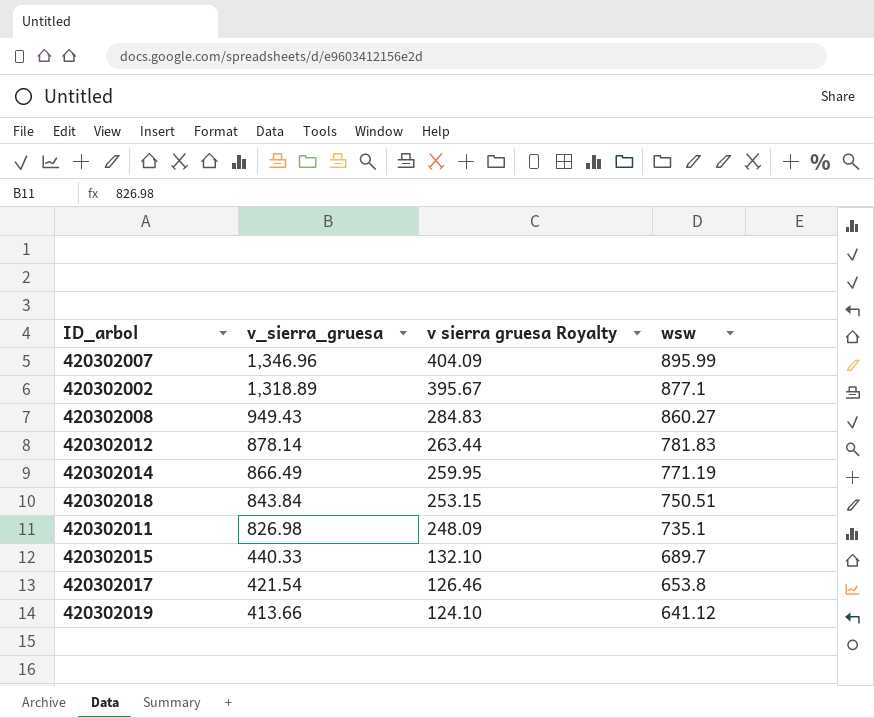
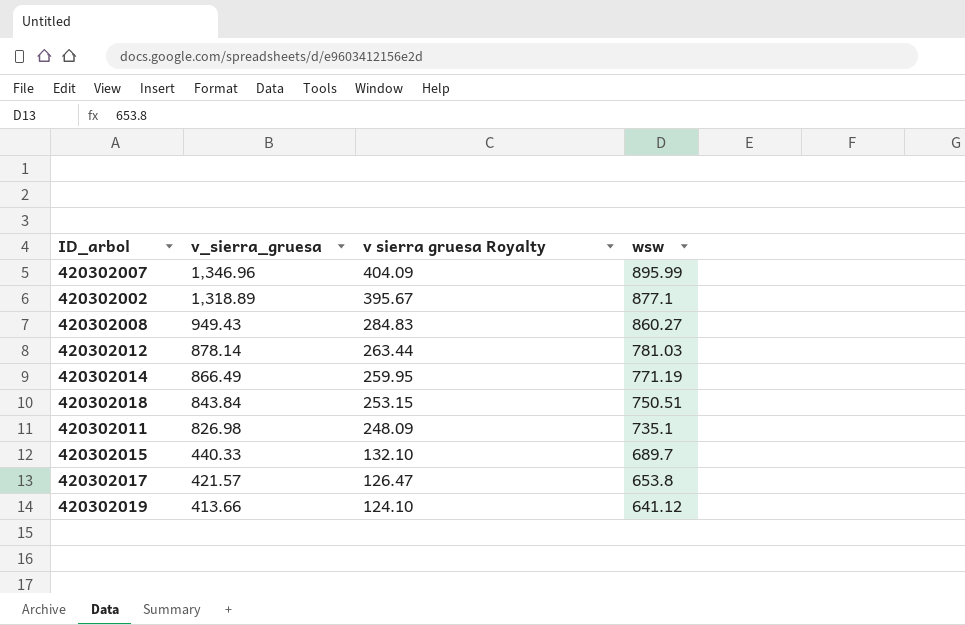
420302012 | wsw: 781.83 -> 781.03
420302017 | v_sierra_gruesa: 421.54 -> 421.57
420302017 | v sierra gruesa Royalty: 126.46 -> 126.47

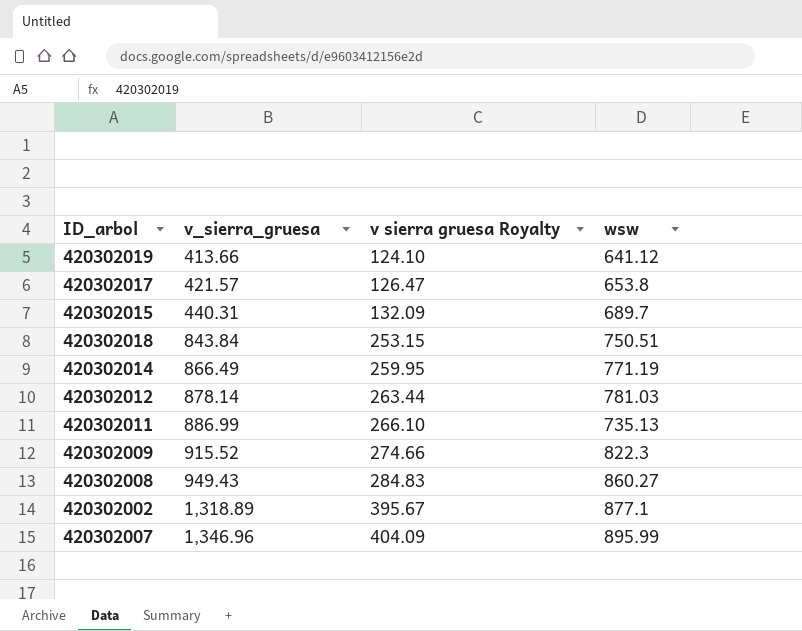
row order: v_sierra_gruesa descending -> v_sierra_gruesa ascending
420302015 | v_sierra_gruesa: 440.33 -> 440.31
420302015 | v sierra gruesa Royalty: 132.10 -> 132.09
420302011 | v_sierra_gruesa: 826.98 -> 886.99
420302011 | v sierra gruesa Royalty: 248.09 -> 266.10
420302011 | wsw: 735.1 -> 735.13
row 420302009: none -> 915.52 | 274.66 | 822.3

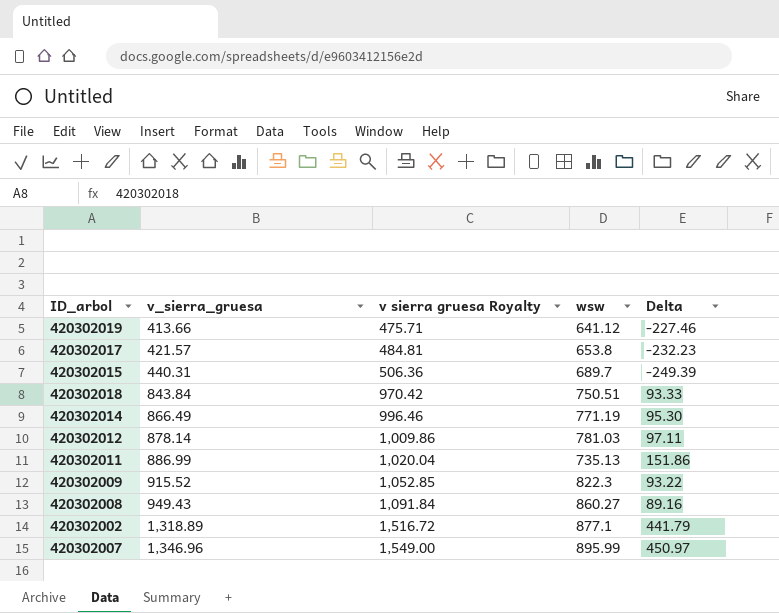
column v sierra gruesa Royalty | formula: [v_sierra_gruesa] * 0.3 -> [v_sierra_gruesa] * 1.15
column Delta | formula: none -> [v_sierra_gruesa] - [wsw]

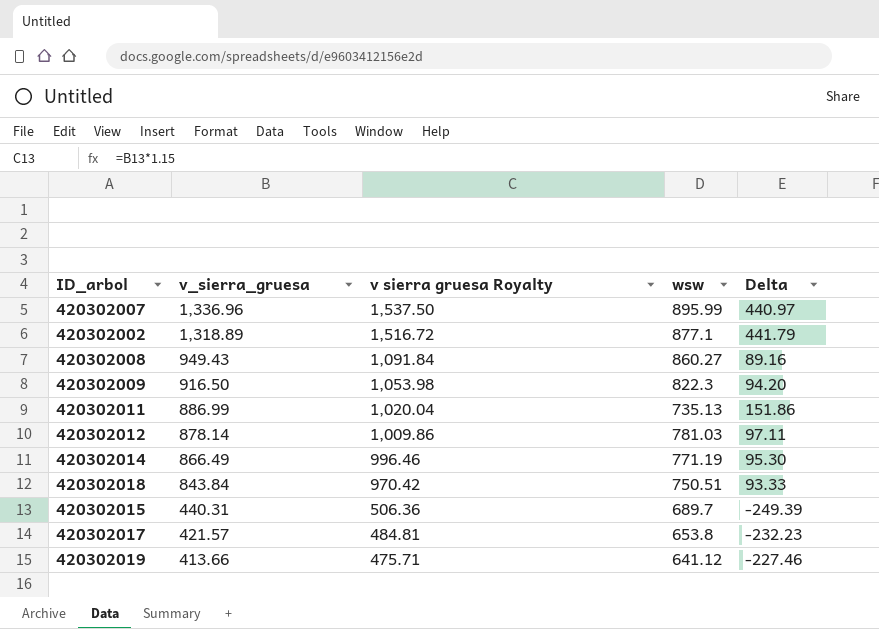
row order: v_sierra_gruesa ascending -> v_sierra_gruesa descending
420302007 | v_sierra_gruesa: 1,346.96 -> 1,336.96
420302007 | v sierra gruesa Royalty: 1,549.00 -> 1,537.50
420302007 | Delta: 450.97 -> 440.97
420302009 | v_sierra_gruesa: 915.52 -> 916.50
420302009 | v sierra gruesa Royalty: 1,052.85 -> 1,053.98
420302009 | Delta: 93.22 -> 94.20

